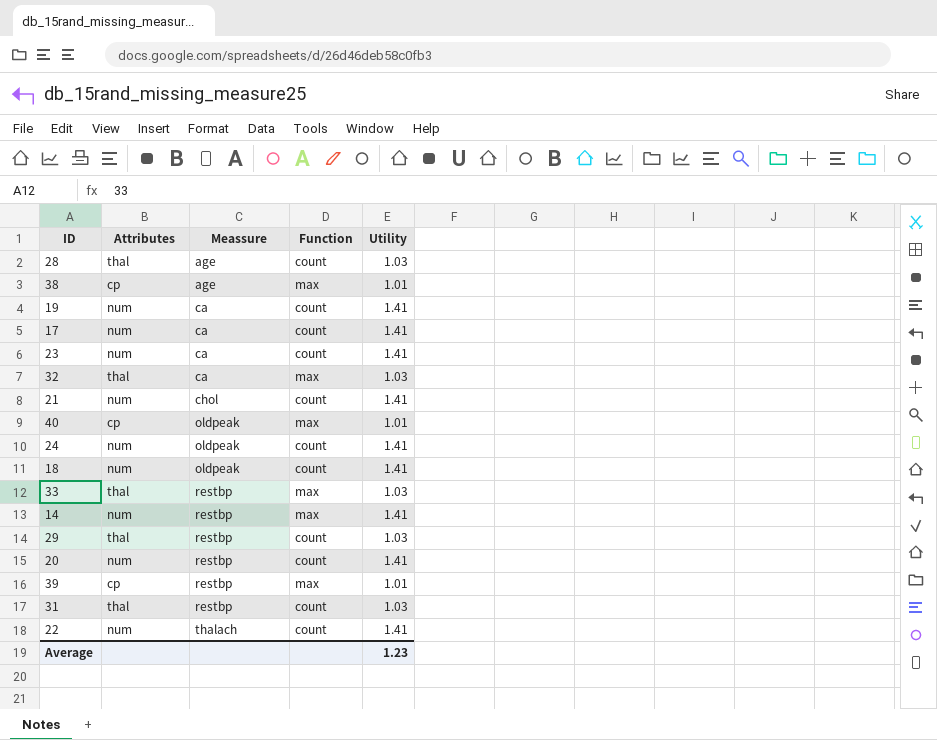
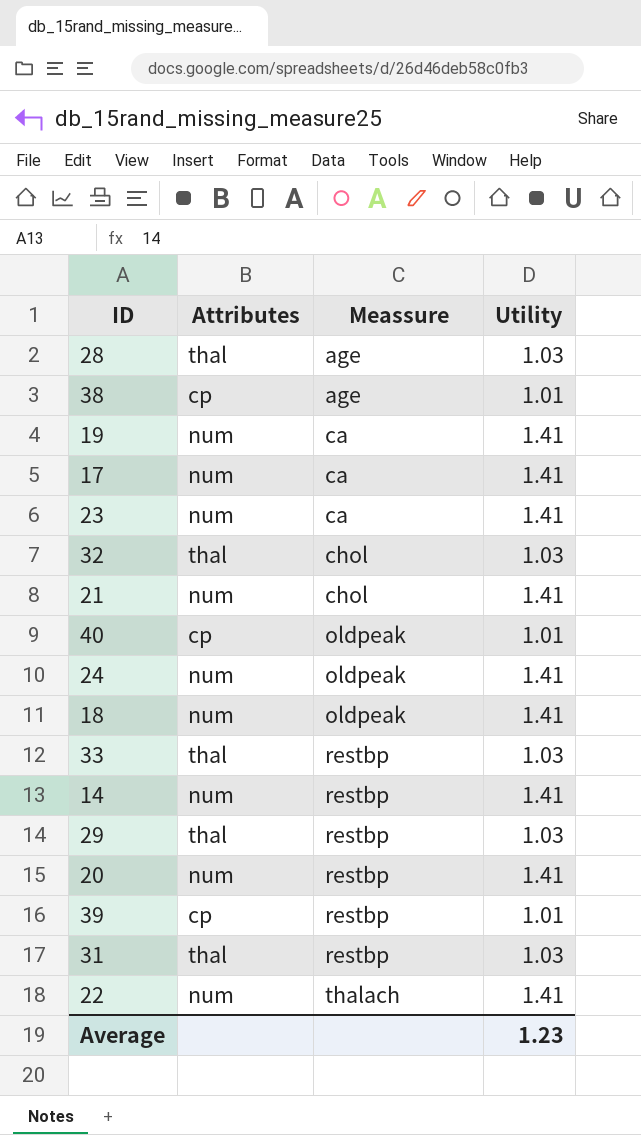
column Function | position: 4 -> none
32 | Meassure: ca -> chol

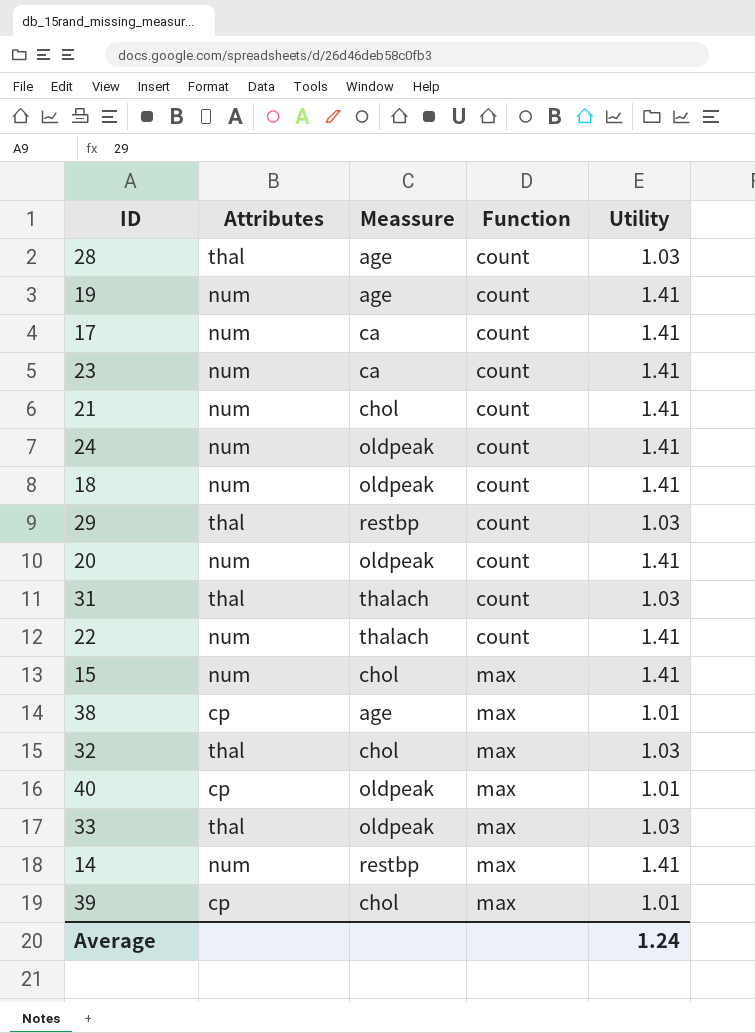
row order: Meassure ascending -> Function ascending
column Function | position: none -> 4
19 | Meassure: ca -> age
20 | Meassure: restbp -> oldpeak
31 | Meassure: restbp -> thalach
row 15: none -> num | chol | max | 1.41
33 | Meassure: restbp -> oldpeak
39 | Meassure: restbp -> chol
Average | Utility: 1.23 -> 1.24

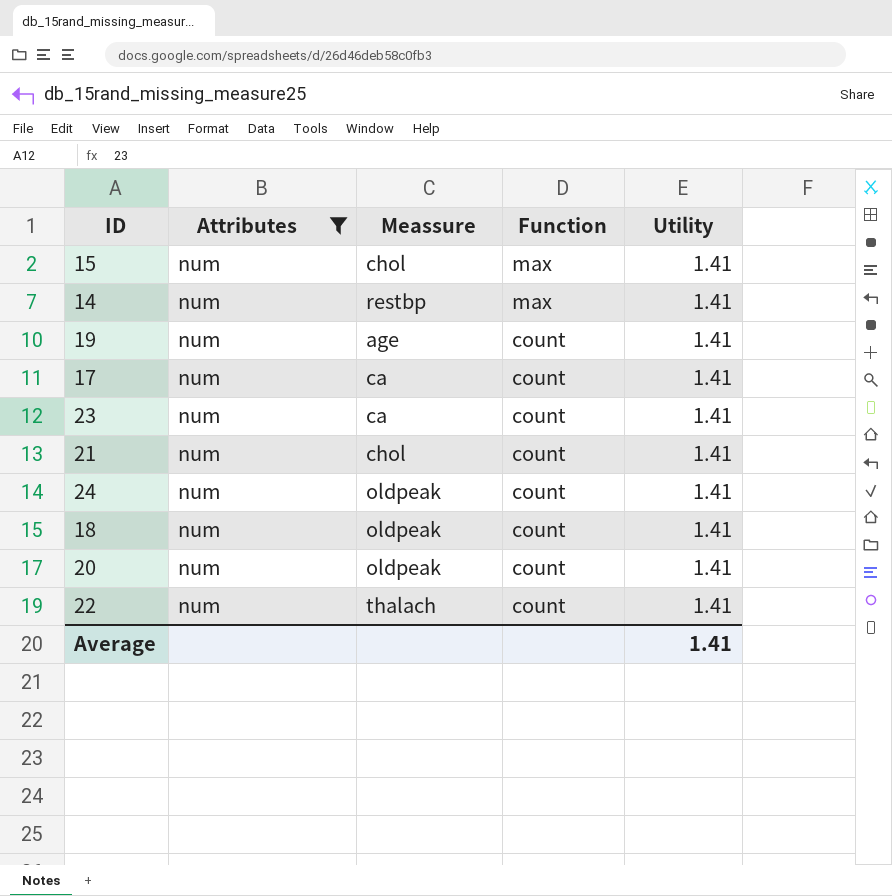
filter: none -> Attributes = num
row order: Function ascending -> Function descending
Average | Utility: 1.24 -> 1.41

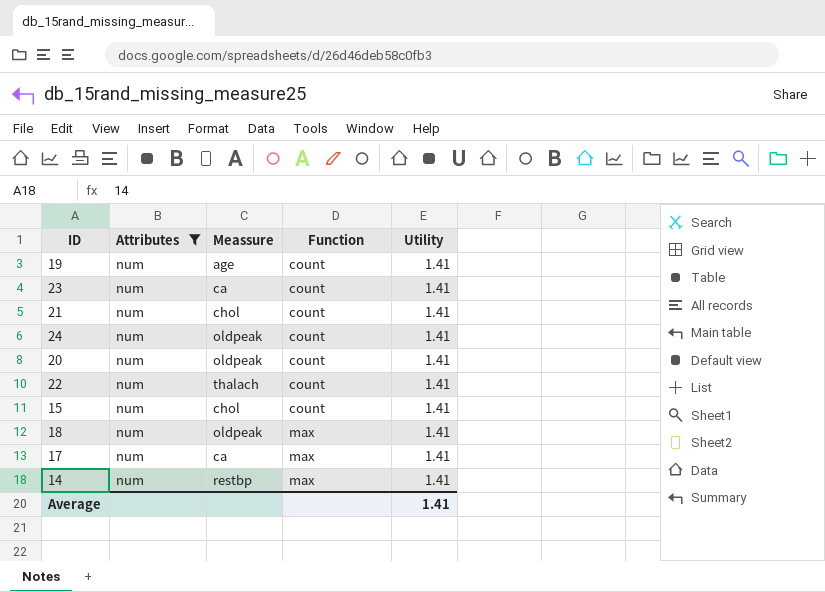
row order: Function descending -> Function ascending
15 | Function: max -> count
18 | Function: count -> max
17 | Function: count -> max

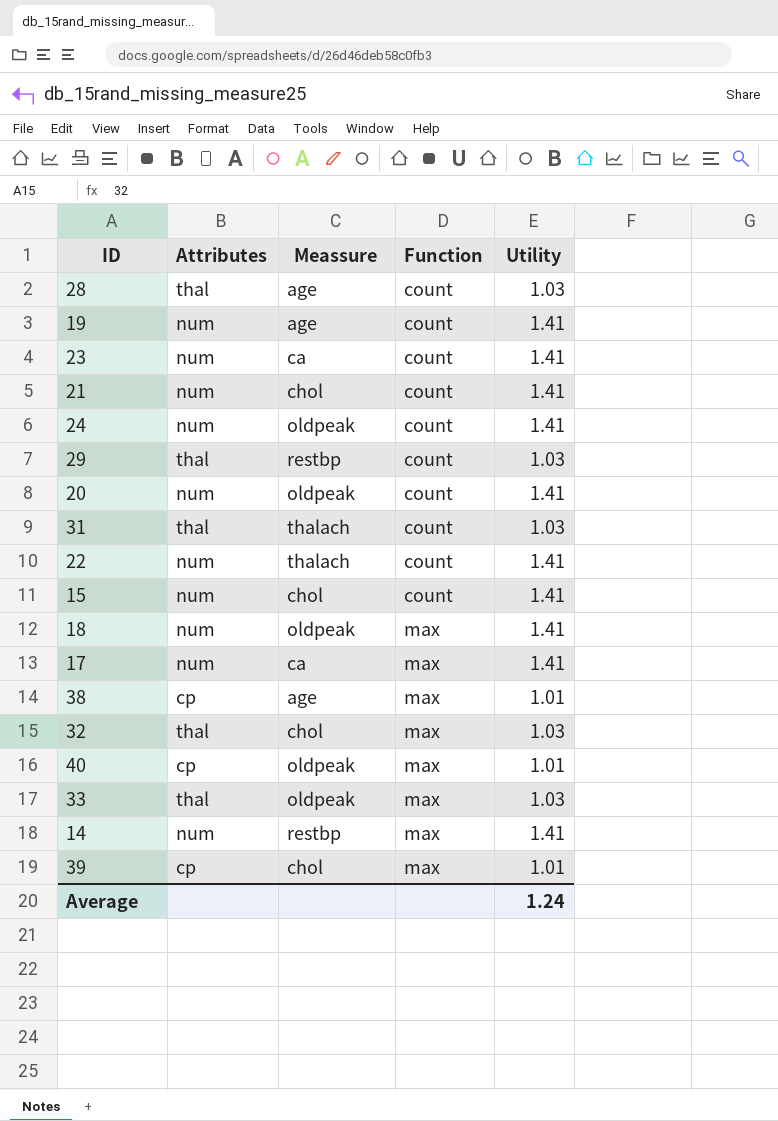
filter: Attributes = num -> none
Average | Utility: 1.41 -> 1.24

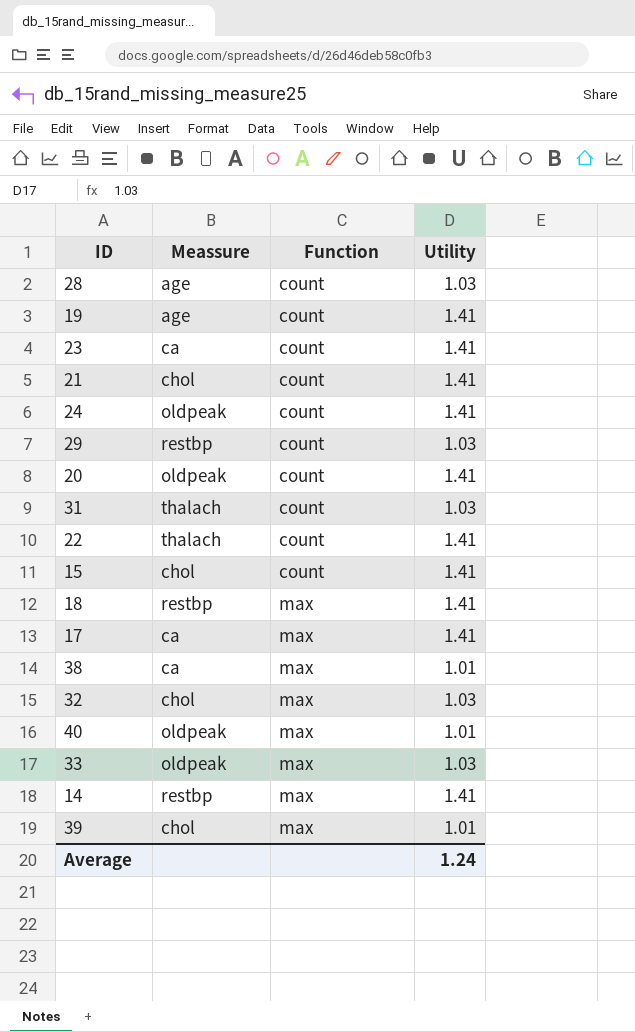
column Attributes | position: 2 -> none
18 | Meassure: oldpeak -> restbp
38 | Meassure: age -> ca

